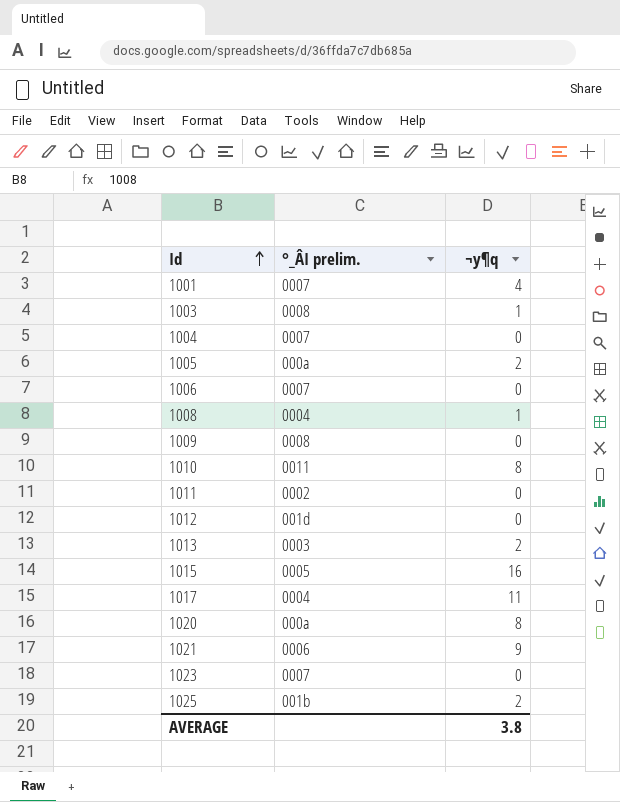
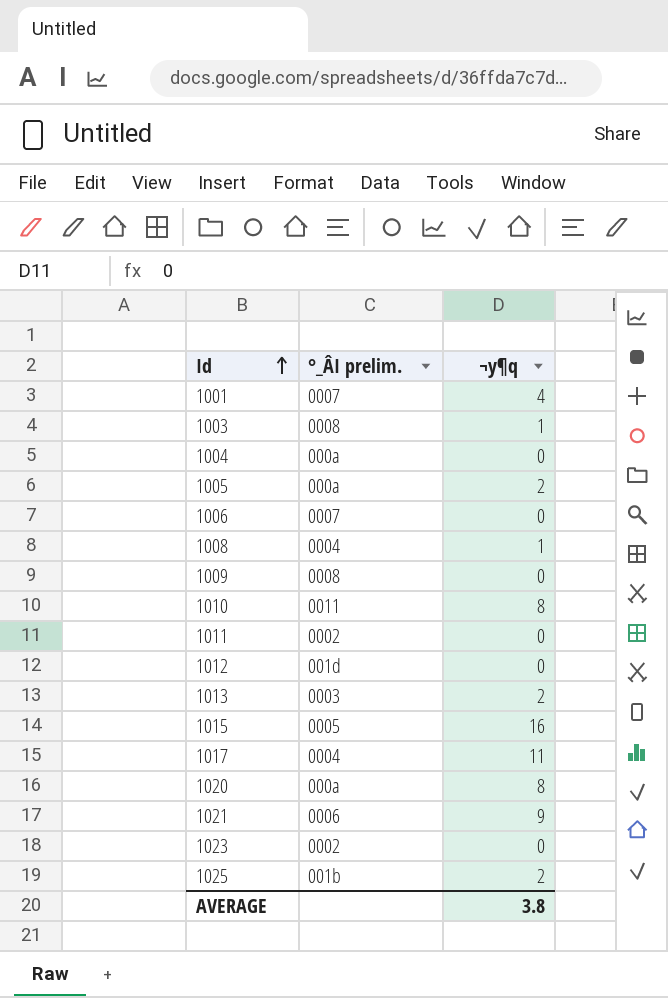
1004 | °_ÂI prelim.: 0007 -> 000a
1023 | °_ÂI prelim.: 0007 -> 0002

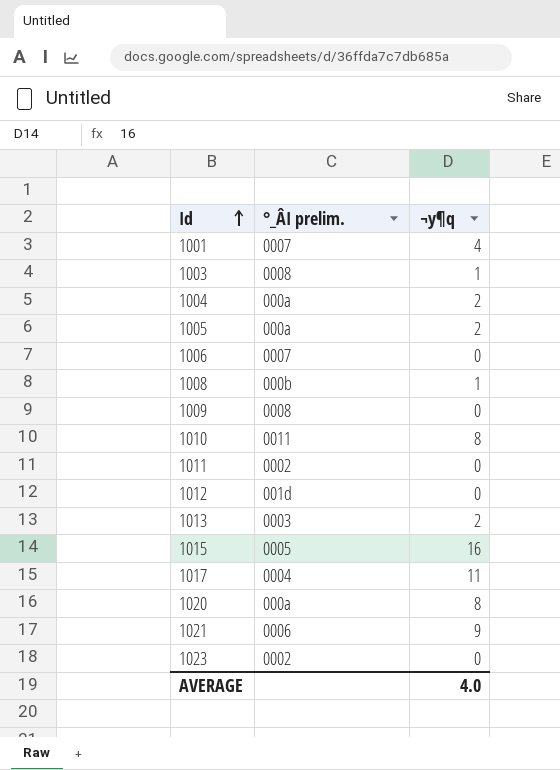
row 1025: 001b | 2 -> none
1004 | ¬y¶q: 0 -> 2
1008 | °_ÂI prelim.: 0004 -> 000b
AVERAGE | ¬y¶q: 3.8 -> 4.0

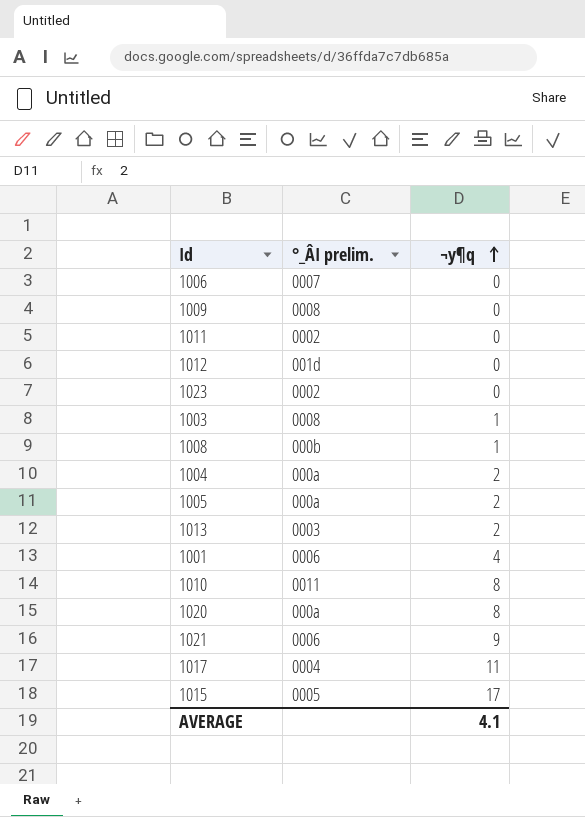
row order: Id ascending -> ¬y¶q ascending
1001 | °_ÂI prelim.: 0007 -> 0006
1015 | ¬y¶q: 16 -> 17
AVERAGE | ¬y¶q: 4.0 -> 4.1

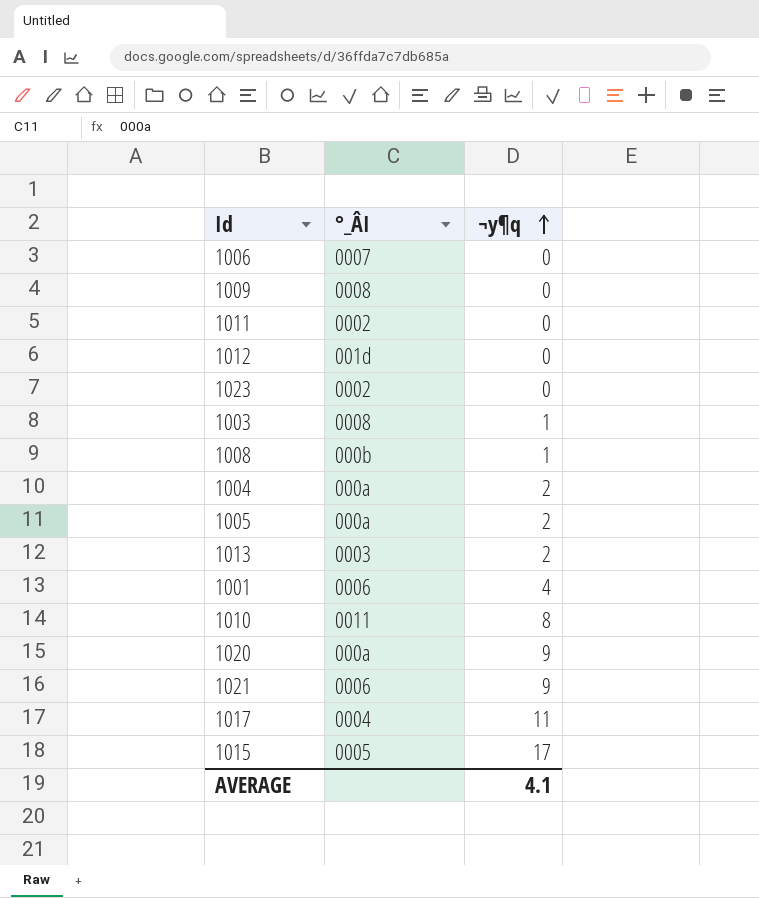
column name: °_ÂI prelim. -> °_ÂI
1020 | ¬y¶q: 8 -> 9

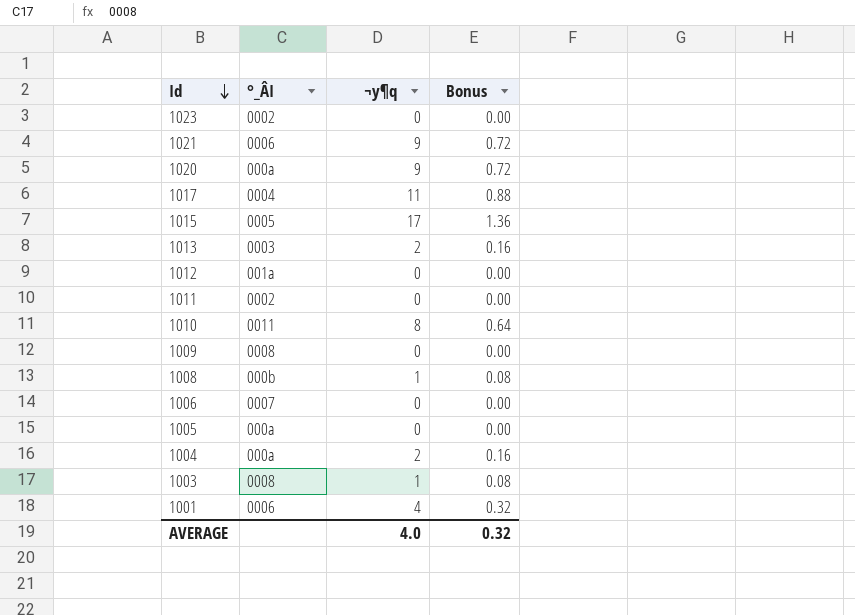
row order: ¬y¶q ascending -> Id descending
column Bonus | formula: none -> [¬y¶q] * 0.08
1012 | °_ÂI: 001d -> 001a
1005 | ¬y¶q: 2 -> 0
AVERAGE | ¬y¶q: 4.1 -> 4.0

